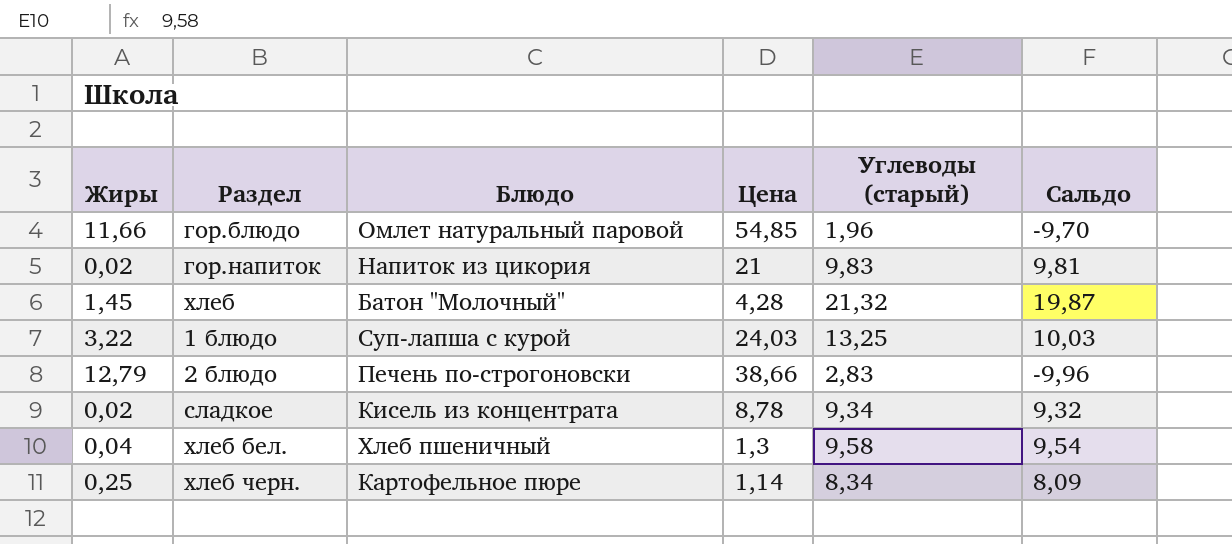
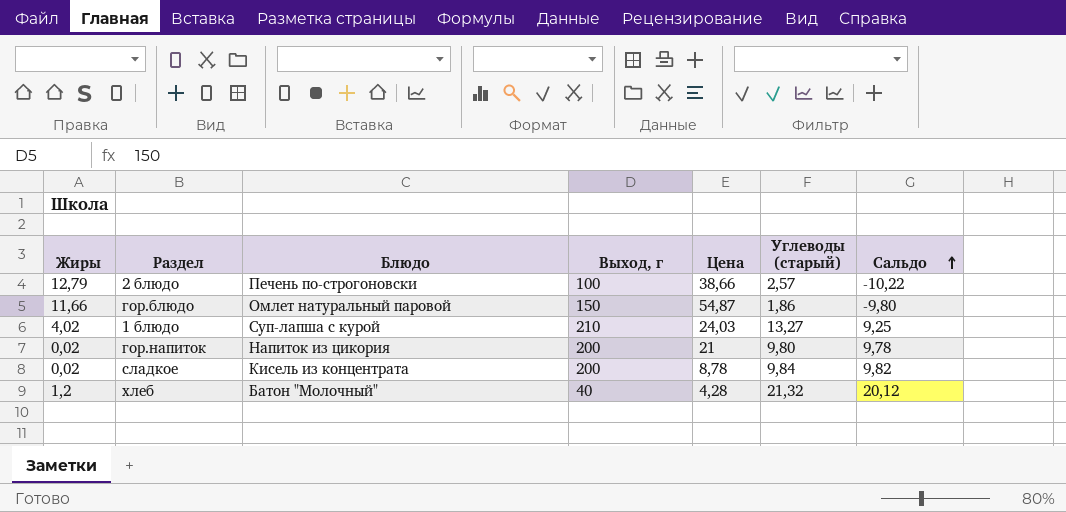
row order: none -> Сальдо ascending
column Выход, г | position: none -> 4
row хлеб бел.: 0,04 | Хлеб пшеничный | 1,3 | 9,58 | 9,54 -> none
row хлеб черн.: 0,25 | Картофельное пюре | 1,14 | 8,34 | 8,09 -> none
2 блюдо | Углеводы (старый): 2,83 -> 2,57
2 блюдо | Сальдо: -9,96 -> -10,22
гор.блюдо | Цена: 54,85 -> 54,87
гор.блюдо | Углеводы (старый): 1,96 -> 1,86
гор.блюдо | Сальдо: -9,70 -> -9,80
1 блюдо | Жиры: 3,22 -> 4,02
1 блюдо | Углеводы (старый): 13,25 -> 13,27
1 блюдо | Сальдо: 10,03 -> 9,25
гор.напиток | Углеводы (старый): 9,83 -> 9,80
гор.напиток | Сальдо: 9,81 -> 9,78
сладкое | Углеводы (старый): 9,34 -> 9,84
сладкое | Сальдо: 9,32 -> 9,82
хлеб | Жиры: 1,45 -> 1,2
хлеб | Сальдо: 19,87 -> 20,12

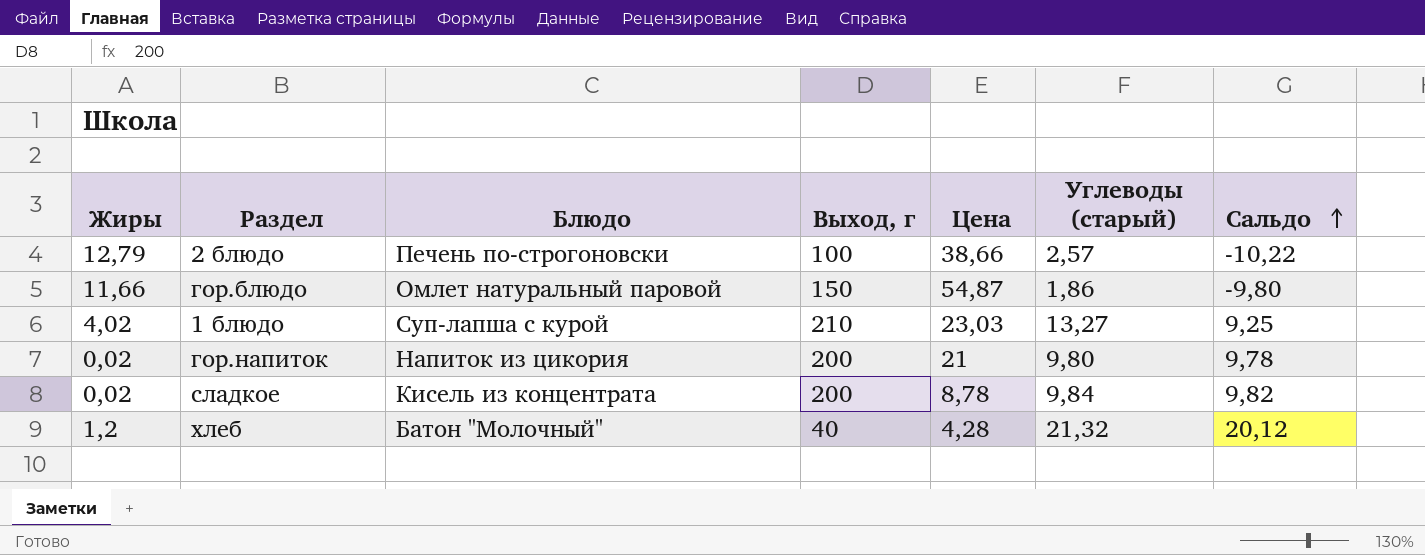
1 блюдо | Цена: 24,03 -> 23,03

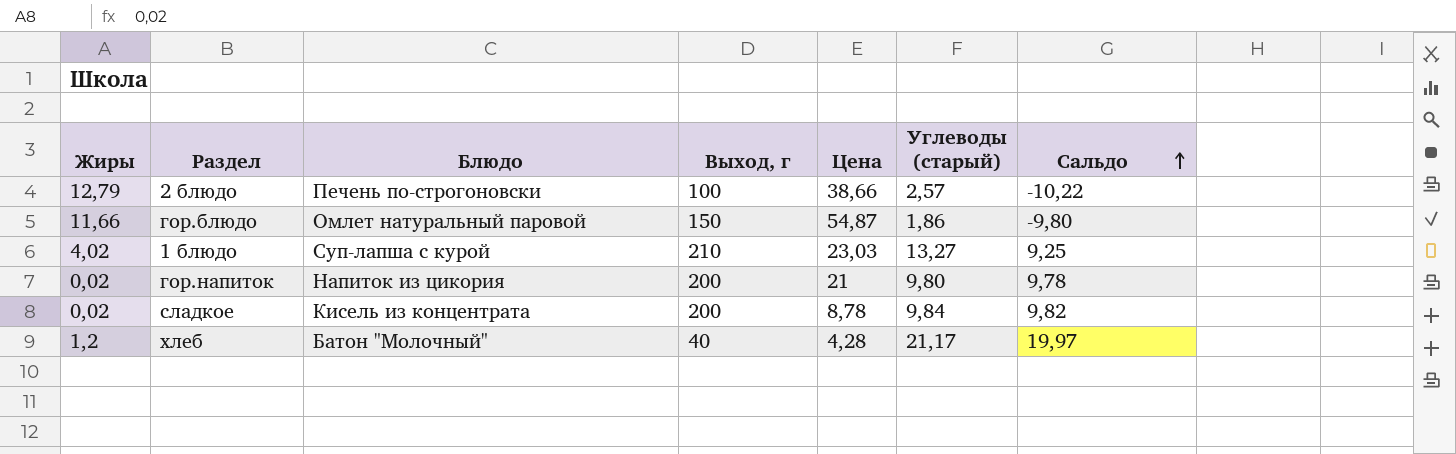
хлеб | Углеводы (старый): 21,32 -> 21,17
хлеб | Сальдо: 20,12 -> 19,97

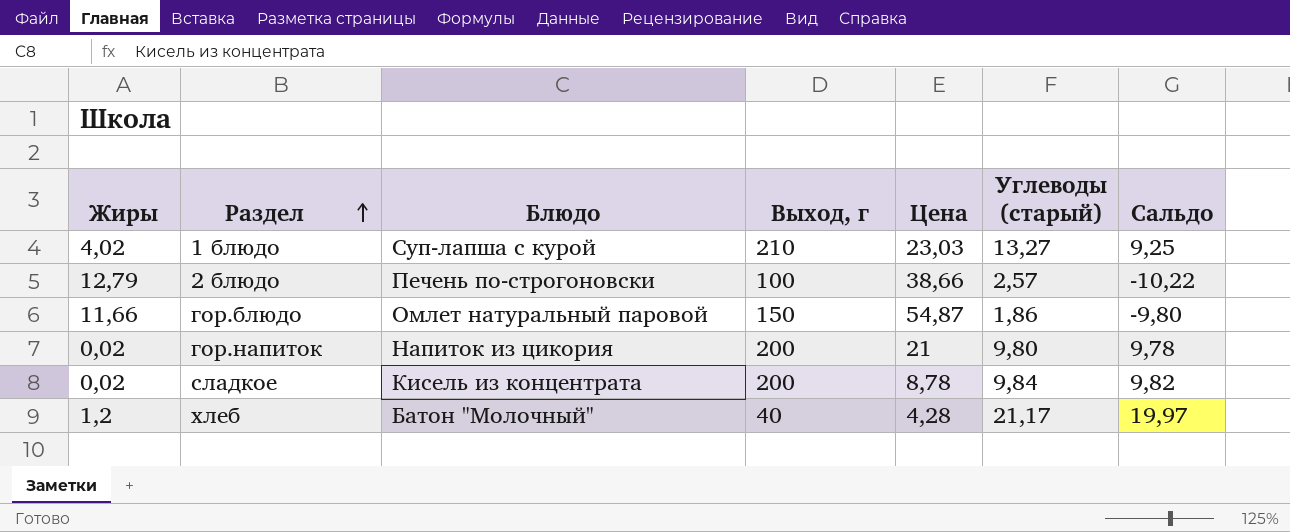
row order: Сальдо ascending -> Раздел ascending

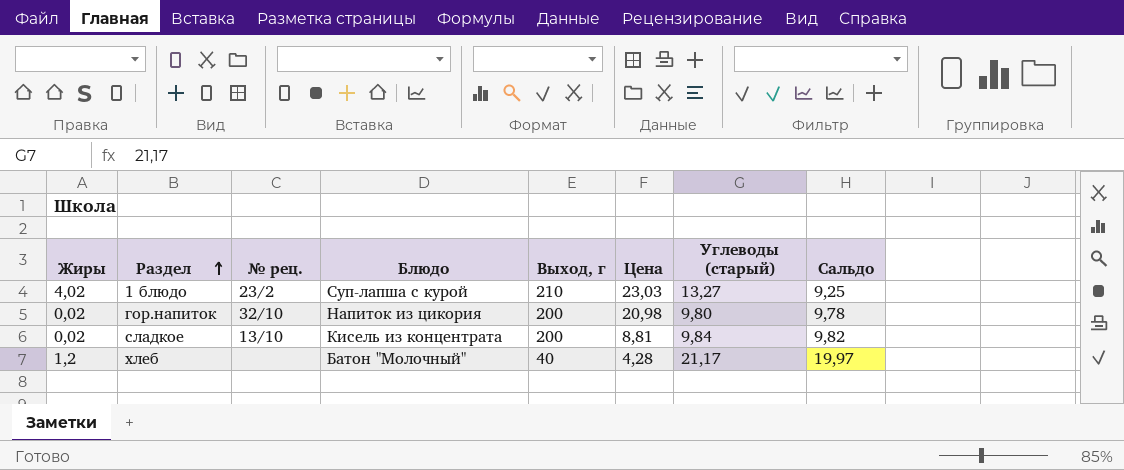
column № рец. | position: none -> 3
row 2 блюдо: 12,79 | Печень по-строгоновски | 100 | 38,66 | 2,57 | -10,22 -> none
row гор.блюдо: 11,66 | Омлет натуральный паровой | 150 | 54,87 | 1,86 | -9,80 -> none
гор.напиток | Цена: 21 -> 20,98
сладкое | Цена: 8,78 -> 8,81

